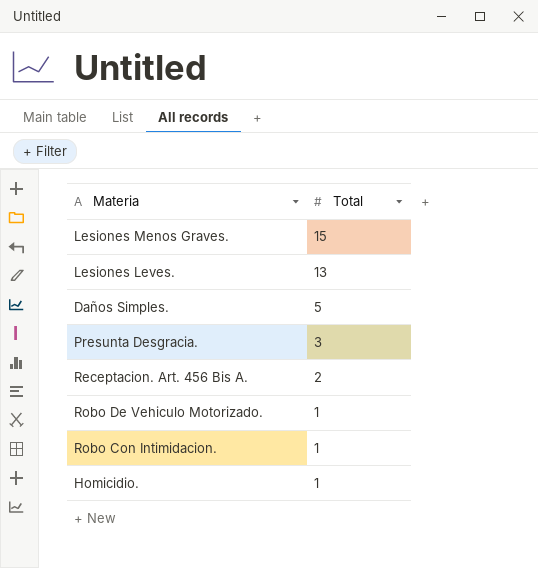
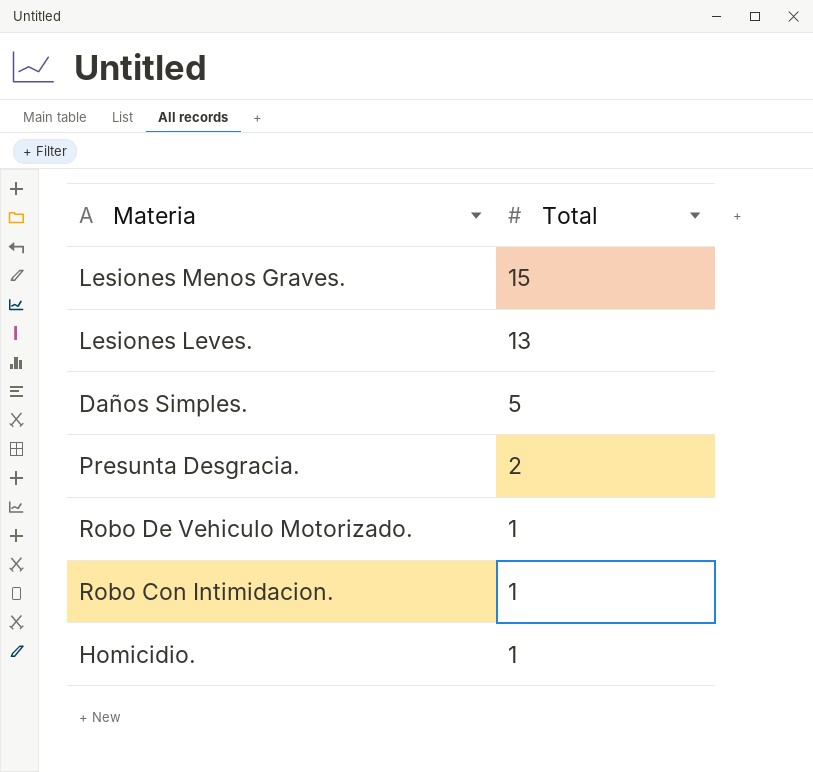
row Receptacion. Art. 456 Bis A.: 2 -> none
Presunta Desgracia. | Total: 3 -> 2

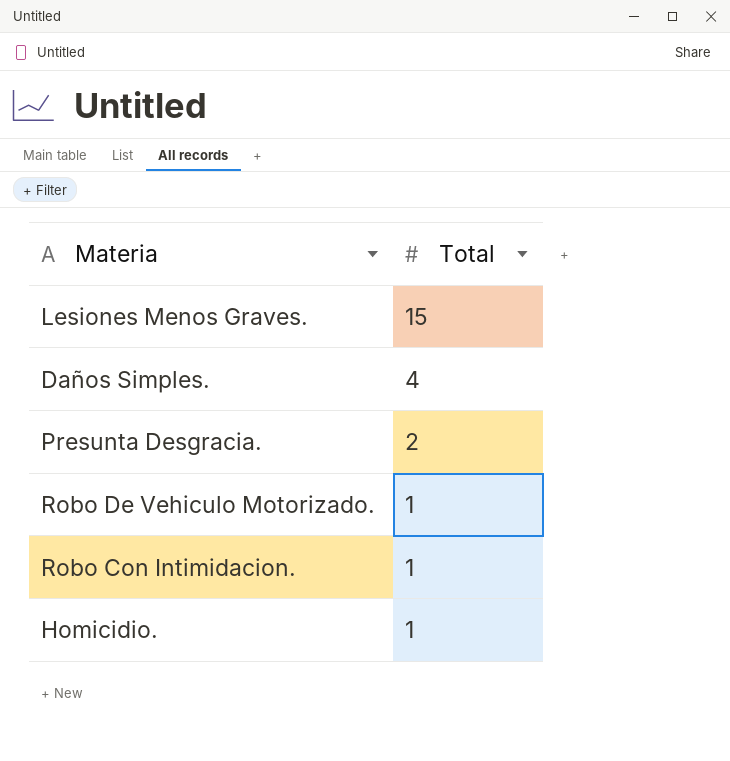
row Lesiones Leves.: 13 -> none
Daños Simples. | Total: 5 -> 4

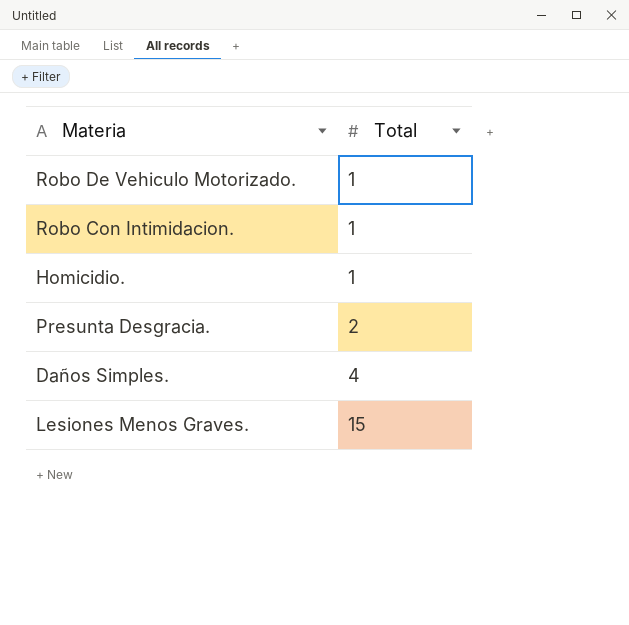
row order: Total descending -> Total ascending

